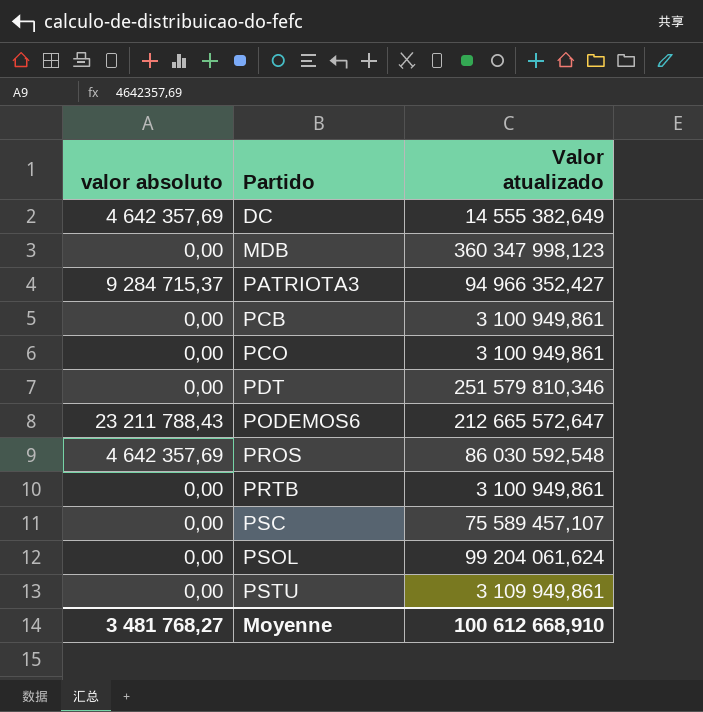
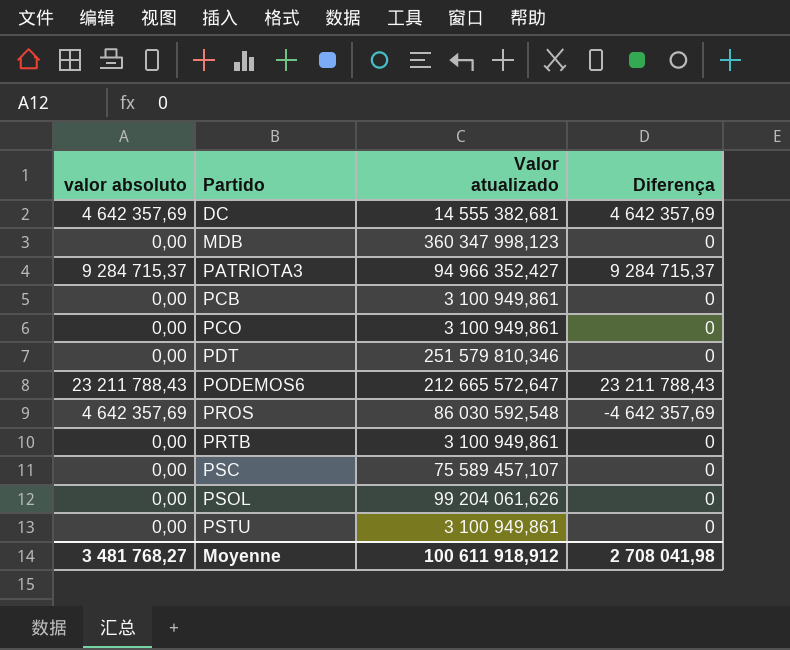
column Diferença | position: none -> 4
DC | Valor atualizado: 14 555 382,649 -> 14 555 382,681
PSOL | Valor atualizado: 99 204 061,624 -> 99 204 061,626
PSTU | Valor atualizado: 3 109 949,861 -> 3 100 949,861
Moyenne | Valor atualizado: 100 612 668,910 -> 100 611 918,912

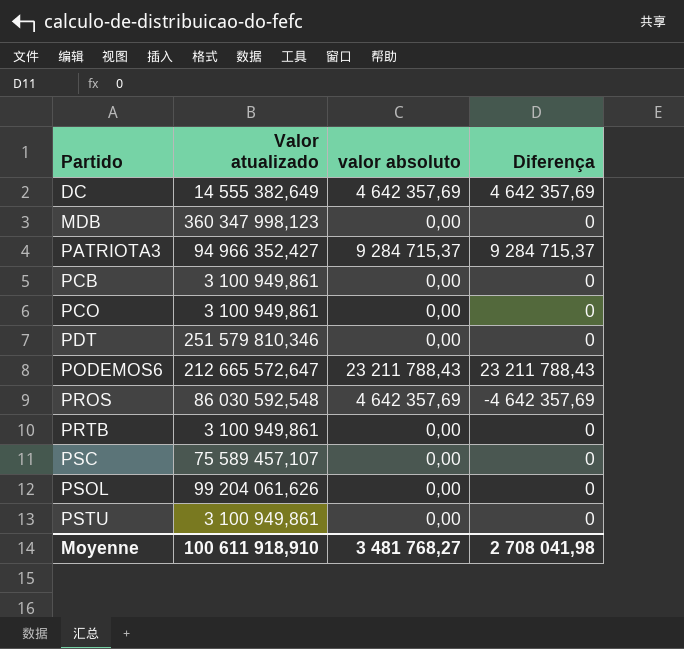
column valor absoluto | position: 1 -> 3
DC | Valor atualizado: 14 555 382,681 -> 14 555 382,649
Moyenne | Valor atualizado: 100 611 918,912 -> 100 611 918,910

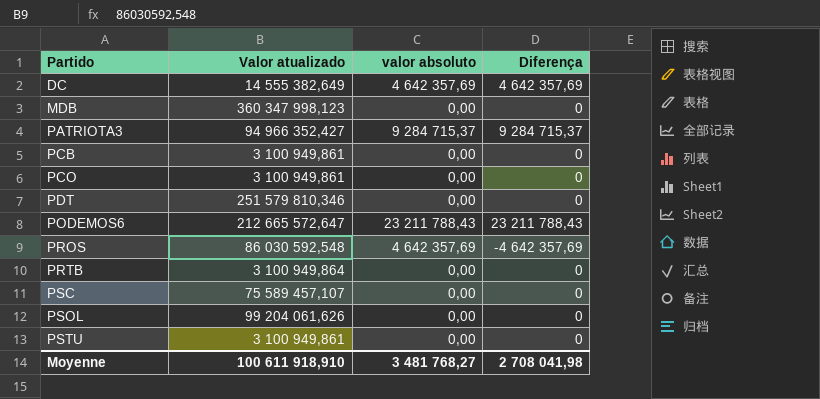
PRTB | Valor atualizado: 3 100 949,861 -> 3 100 949,864

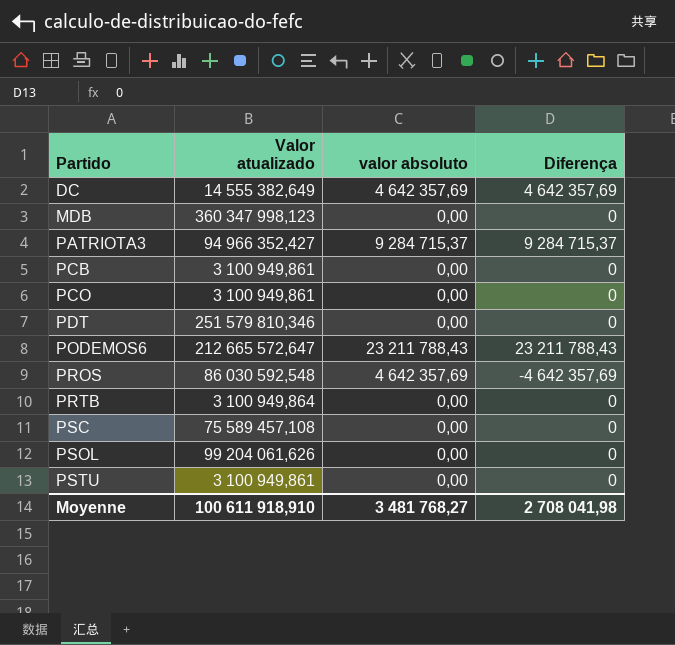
PSC | Valor atualizado: 75 589 457,107 -> 75 589 457,108

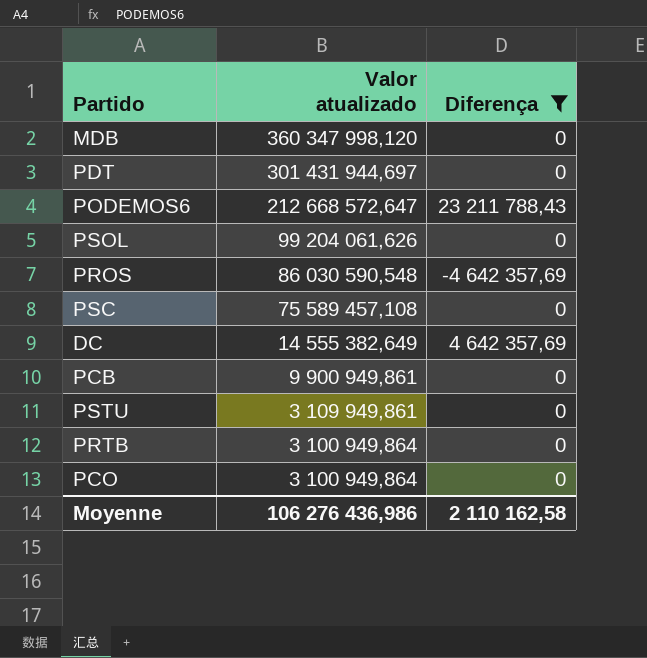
filter: none -> Diferença != 9 284 715,37
row order: Partido ascending -> Valor atualizado descending
column valor absoluto | position: 3 -> none
MDB | Valor atualizado: 360 347 998,123 -> 360 347 998,120
PDT | Valor atualizado: 251 579 810,346 -> 301 431 944,697
PODEMOS6 | Valor atualizado: 212 665 572,647 -> 212 668 572,647
PROS | Valor atualizado: 86 030 592,548 -> 86 030 590,548
PCB | Valor atualizado: 3 100 949,861 -> 9 900 949,861
PSTU | Valor atualizado: 3 100 949,861 -> 3 109 949,861
PCO | Valor atualizado: 3 100 949,861 -> 3 100 949,864
Moyenne | Valor atualizado: 100 611 918,910 -> 106 276 436,986
Moyenne | Diferença: 2 708 041,98 -> 2 110 162,58

